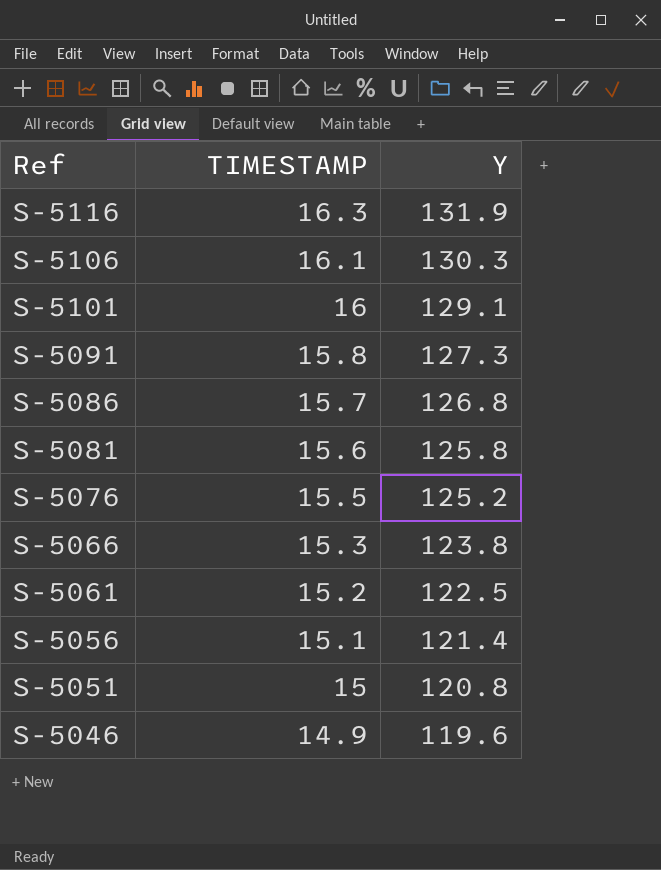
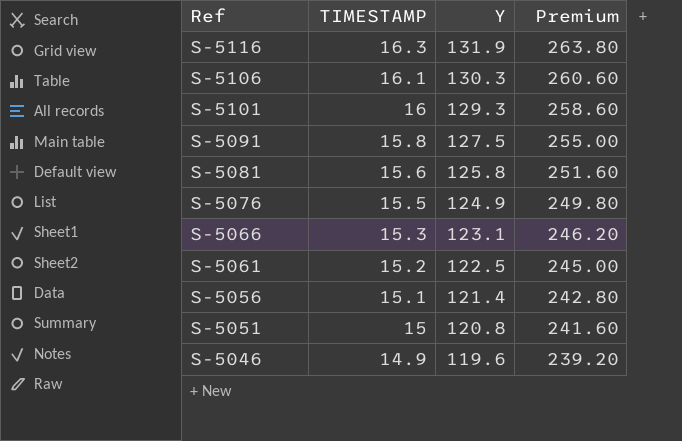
column Premium | formula: none -> [Y] * 2
row S-5086: 15.7 | 126.8 -> none
S-5101 | Y: 129.1 -> 129.3
S-5091 | Y: 127.3 -> 127.5
S-5076 | Y: 125.2 -> 124.9
S-5066 | Y: 123.8 -> 123.1

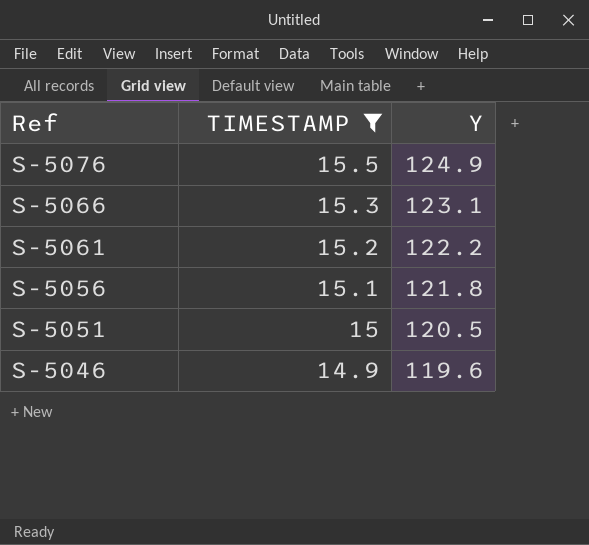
filter: none -> TIMESTAMP <= 15.5
column Premium | formula: [Y] * 2 -> none
S-5061 | Y: 122.5 -> 122.2
S-5056 | Y: 121.4 -> 121.8
S-5051 | Y: 120.8 -> 120.5

